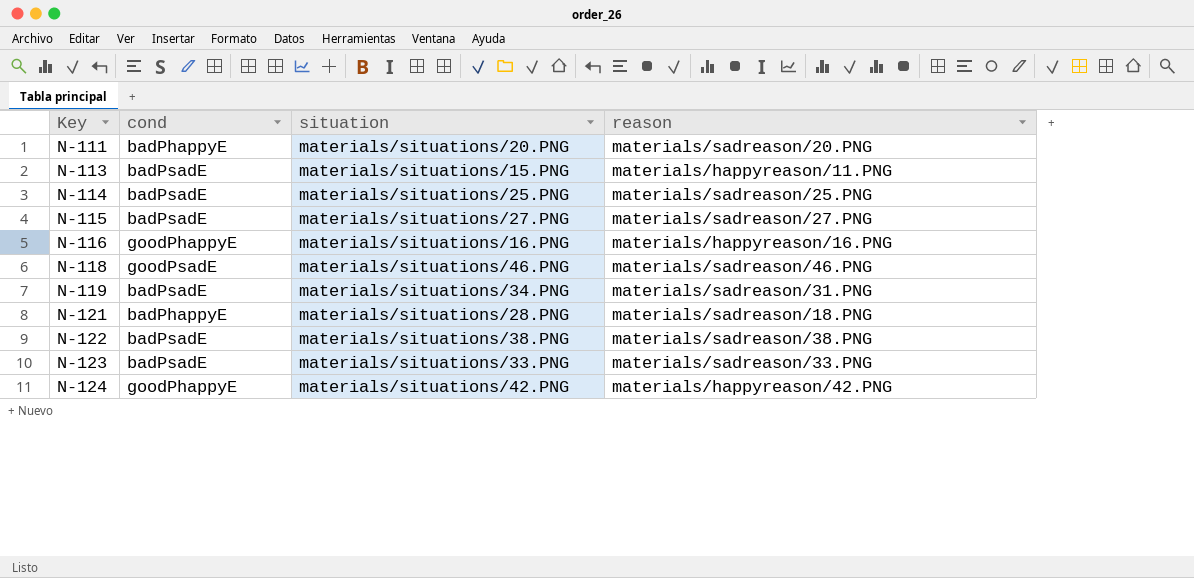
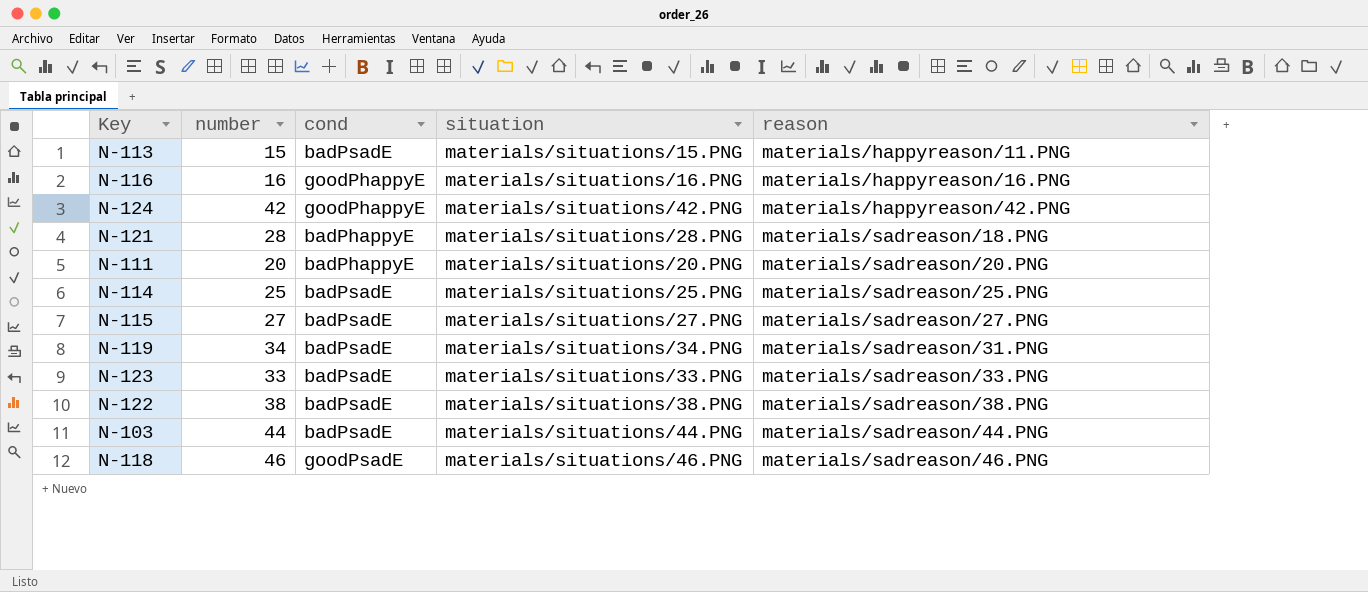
row order: Key ascending -> reason ascending
column number | position: none -> 2
row N-103: none -> 44 | badPsadE | materials/situations/44.PNG | materials/sadreason/44.PNG

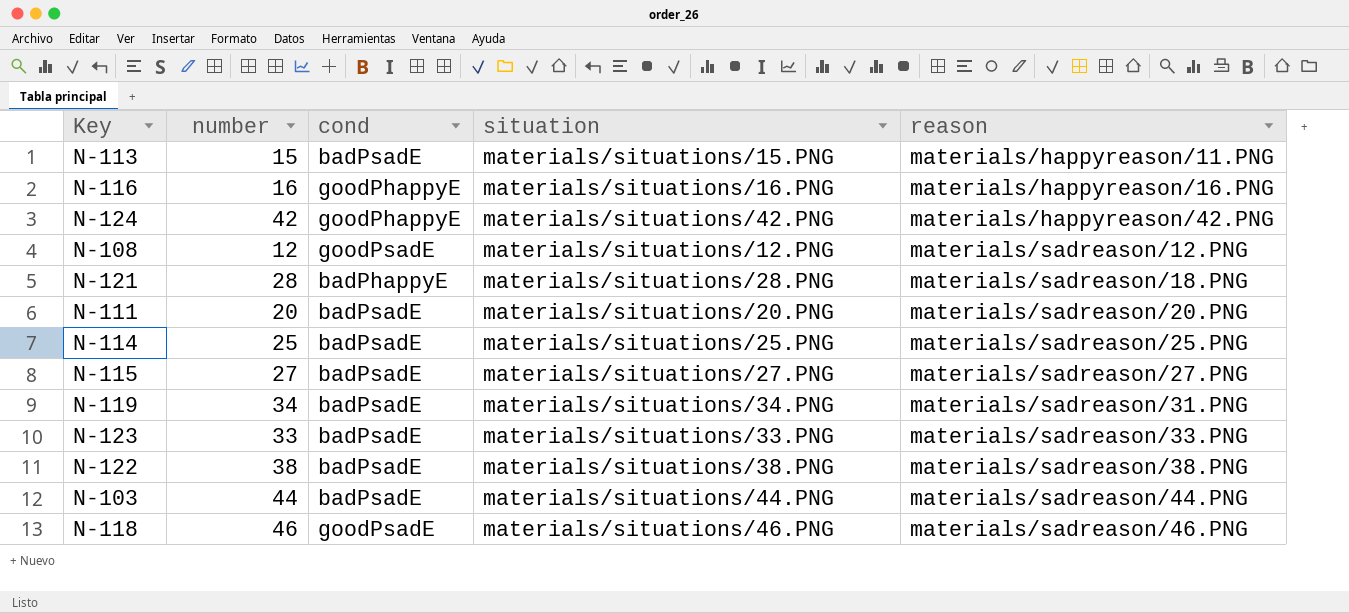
row N-108: none -> 12 | goodPsadE | materials/situations/12.PNG | materials/sadreason/12.PNG
N-111 | cond: badPhappyE -> badPsadE

